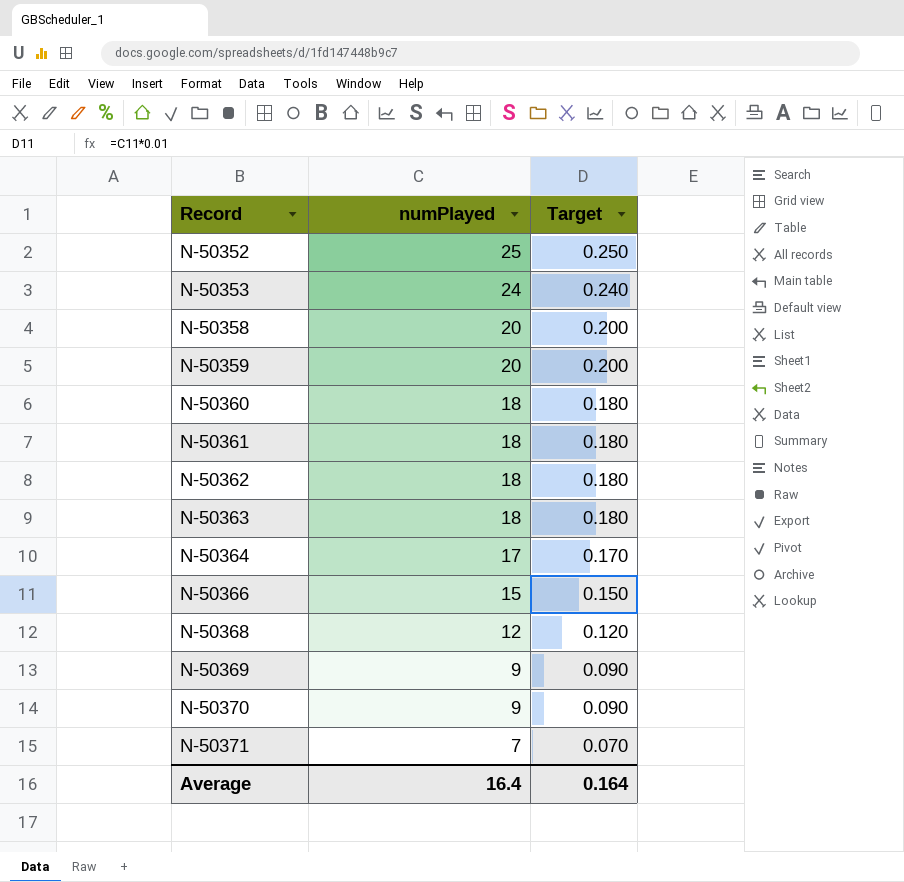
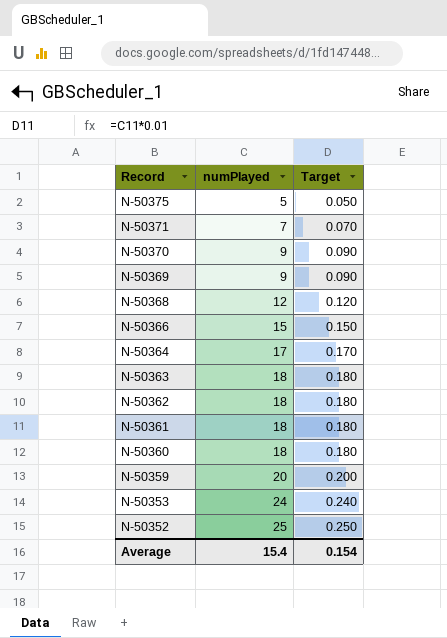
row order: Record ascending -> Record descending
row N-50358: 20 | 0.200 -> none
row N-50375: none -> 5 | 0.050
Average | numPlayed: 16.4 -> 15.4
Average | Target: 0.164 -> 0.154

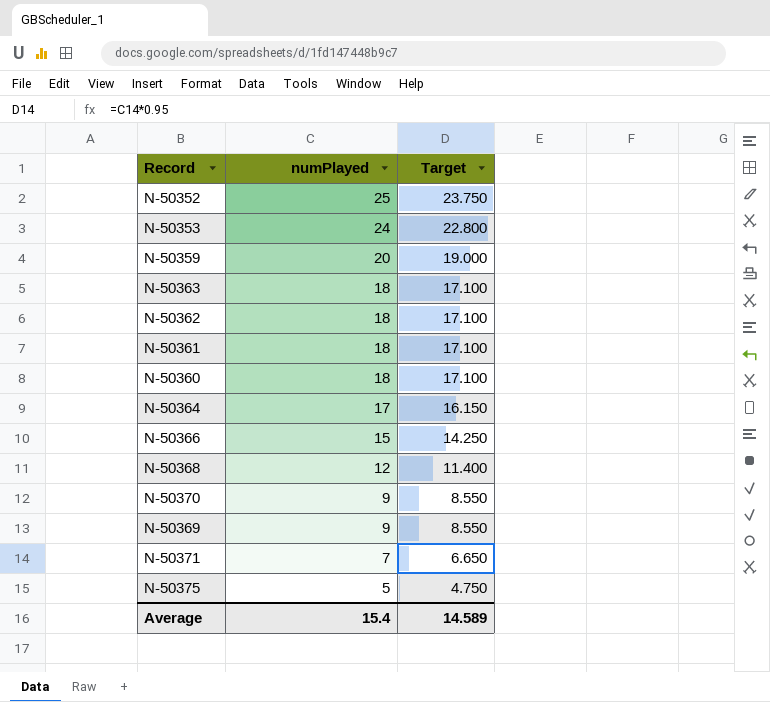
row order: Record descending -> numPlayed descending
column Target | formula: [numPlayed] * 0.01 -> [numPlayed] * 0.95
Average | Target: 0.154 -> 14.589

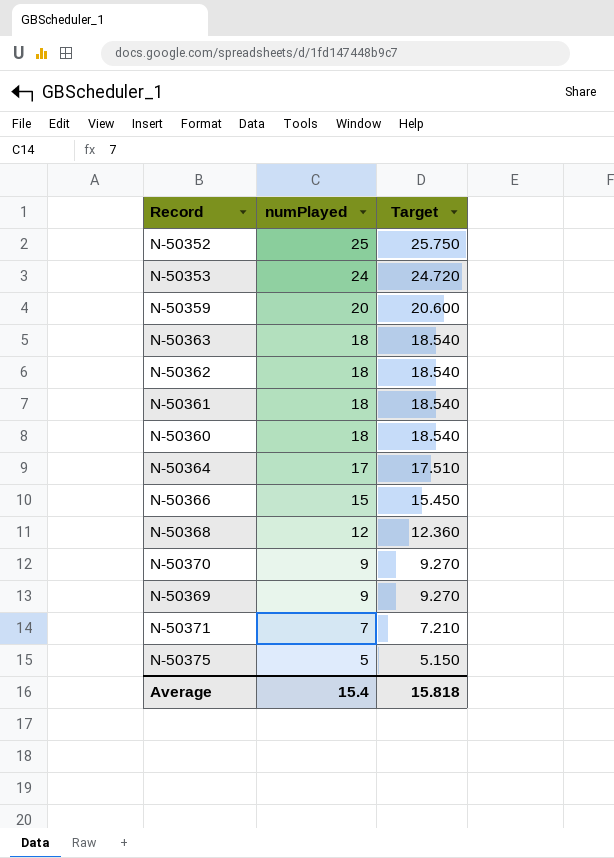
column Target | formula: [numPlayed] * 0.95 -> [numPlayed] * 1.03
Average | Target: 14.589 -> 15.818

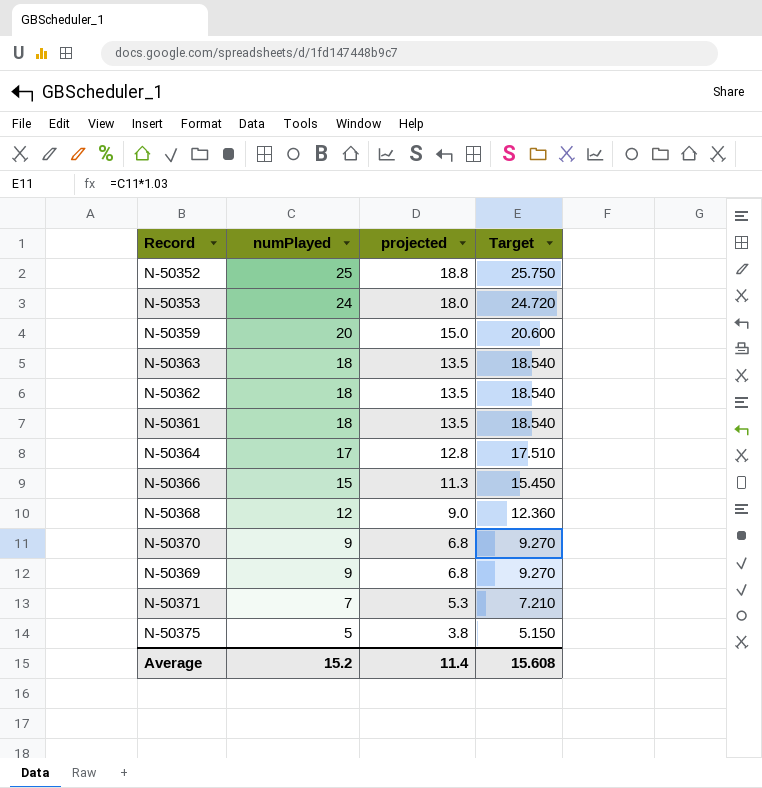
column projected | formula: none -> [numPlayed] * 0.75
row N-50360: 18 | 18.540 -> none
Average | numPlayed: 15.4 -> 15.2
Average | Target: 15.818 -> 15.608

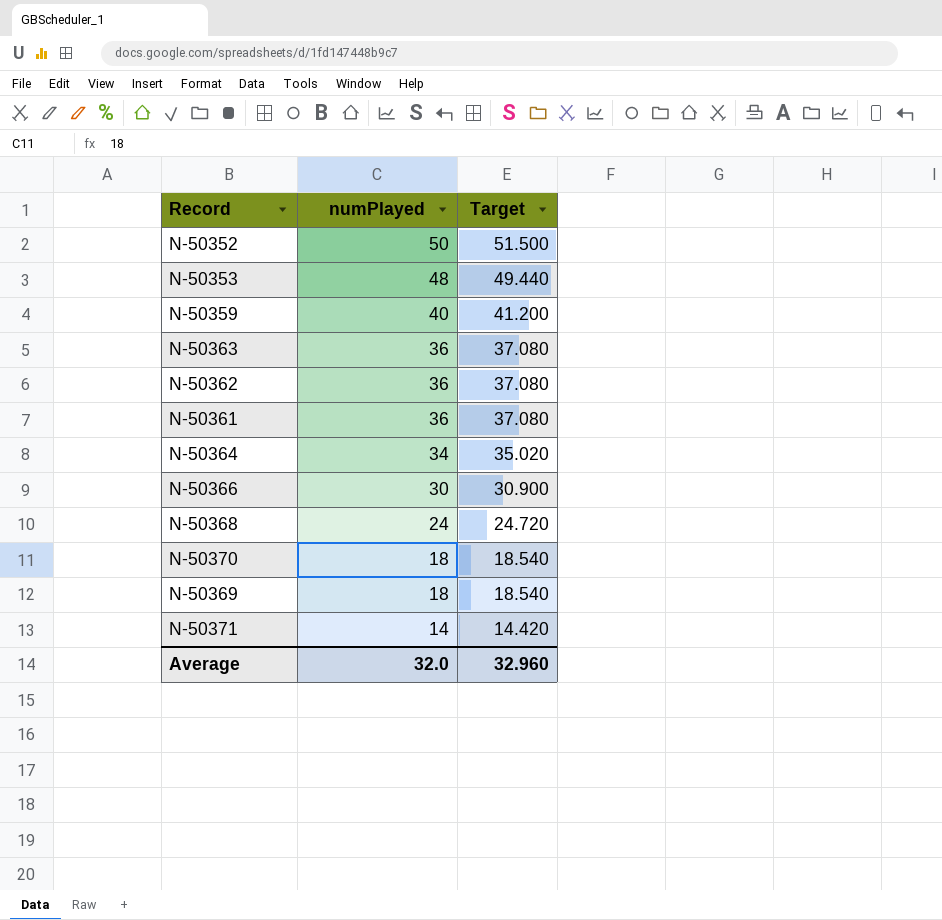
column projected | formula: [numPlayed] * 0.75 -> none
row N-50375: 5 | 3.8 | 5.150 -> none
N-50352 | numPlayed: 25 -> 50
N-50352 | Target: 25.750 -> 51.500
N-50353 | numPlayed: 24 -> 48
N-50353 | Target: 24.720 -> 49.440
N-50359 | numPlayed: 20 -> 40
N-50359 | Target: 20.600 -> 41.200
N-50363 | numPlayed: 18 -> 36
N-50363 | Target: 18.540 -> 37.080
N-50362 | numPlayed: 18 -> 36
N-50362 | Target: 18.540 -> 37.080
N-50361 | numPlayed: 18 -> 36
N-50361 | Target: 18.540 -> 37.080
N-50364 | numPlayed: 17 -> 34
N-50364 | Target: 17.510 -> 35.020
N-50366 | numPlayed: 15 -> 30
N-50366 | Target: 15.450 -> 30.900
N-50368 | numPlayed: 12 -> 24
N-50368 | Target: 12.360 -> 24.720
N-50370 | numPlayed: 9 -> 18
N-50370 | Target: 9.270 -> 18.540
N-50369 | numPlayed: 9 -> 18
N-50369 | Target: 9.270 -> 18.540
N-50371 | numPlayed: 7 -> 14
N-50371 | Target: 7.210 -> 14.420
Average | numPlayed: 15.2 -> 32.0
Average | Target: 15.608 -> 32.960

